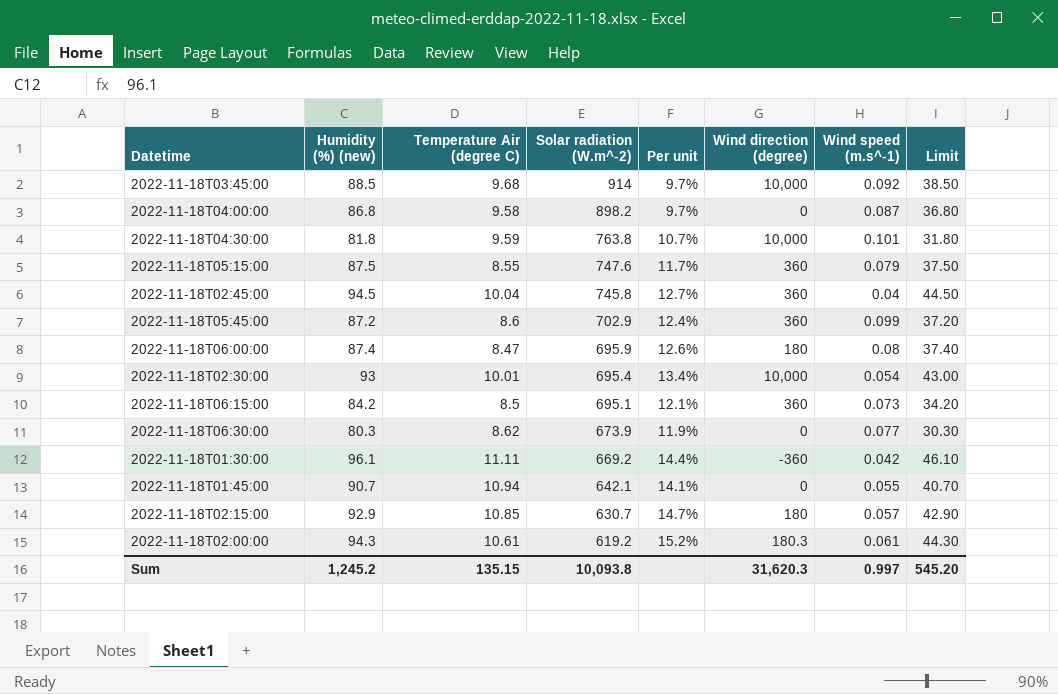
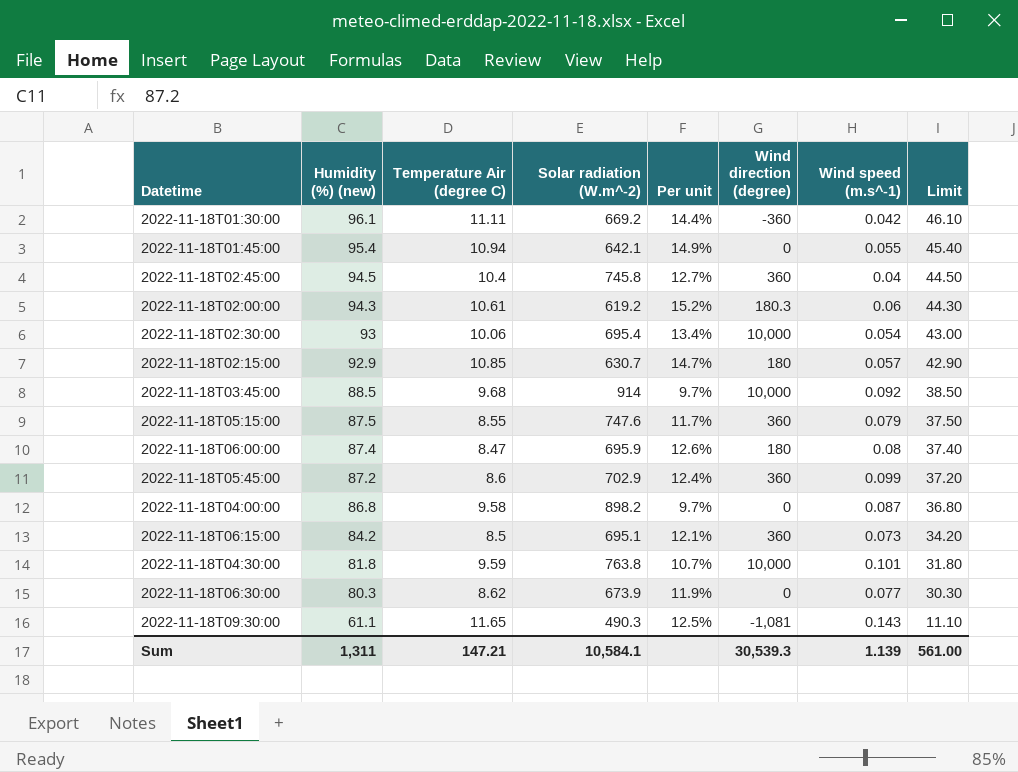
row order: Solar radiation (W.m^-2) descending -> Humidity (%) (new) descending
2022-11-18T01:45:00 | Humidity (%) (new): 90.7 -> 95.4
2022-11-18T01:45:00 | Per unit: 14.1% -> 14.9%
2022-11-18T01:45:00 | Limit: 40.70 -> 45.40
2022-11-18T02:45:00 | Temperature Air (degree C): 10.04 -> 10.4
2022-11-18T02:00:00 | Wind speed (m.s^-1): 0.061 -> 0.06
2022-11-18T02:30:00 | Temperature Air (degree C): 10.01 -> 10.06
row 2022-11-18T09:30:00: none -> 61.1 | 11.65 | 490.3 | 12.5% | -1,081 | 0.143 | 11.10
Sum | Humidity (%) (new): 1,245.2 -> 1,311
Sum | Temperature Air (degree C): 135.15 -> 147.21
Sum | Solar radiation (W.m^-2): 10,093.8 -> 10,584.1
Sum | Wind direction (degree): 31,620.3 -> 30,539.3
Sum | Wind speed (m.s^-1): 0.997 -> 1.139
Sum | Limit: 545.20 -> 561.00

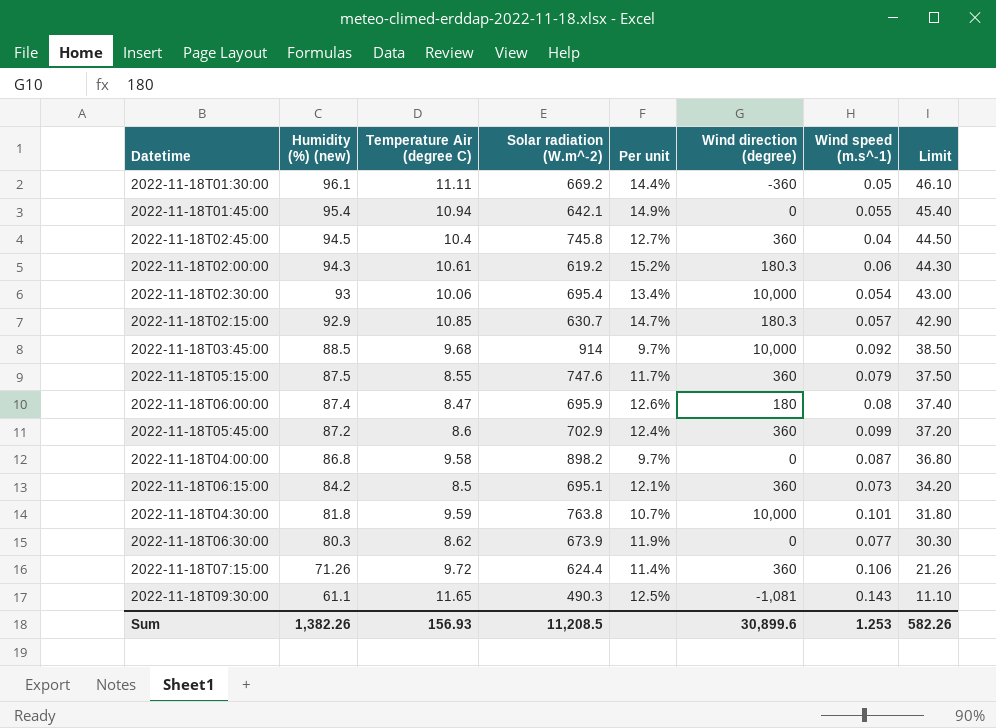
2022-11-18T01:30:00 | Wind speed (m.s^-1): 0.042 -> 0.05
2022-11-18T02:15:00 | Wind direction (degree): 180 -> 180.3
row 2022-11-18T07:15:00: none -> 71.26 | 9.72 | 624.4 | 11.4% | 360 | 0.106 | 21.26
Sum | Humidity (%) (new): 1,311 -> 1,382.26
Sum | Temperature Air (degree C): 147.21 -> 156.93
Sum | Solar radiation (W.m^-2): 10,584.1 -> 11,208.5
Sum | Wind direction (degree): 30,539.3 -> 30,899.6
Sum | Wind speed (m.s^-1): 1.139 -> 1.253
Sum | Limit: 561.00 -> 582.26

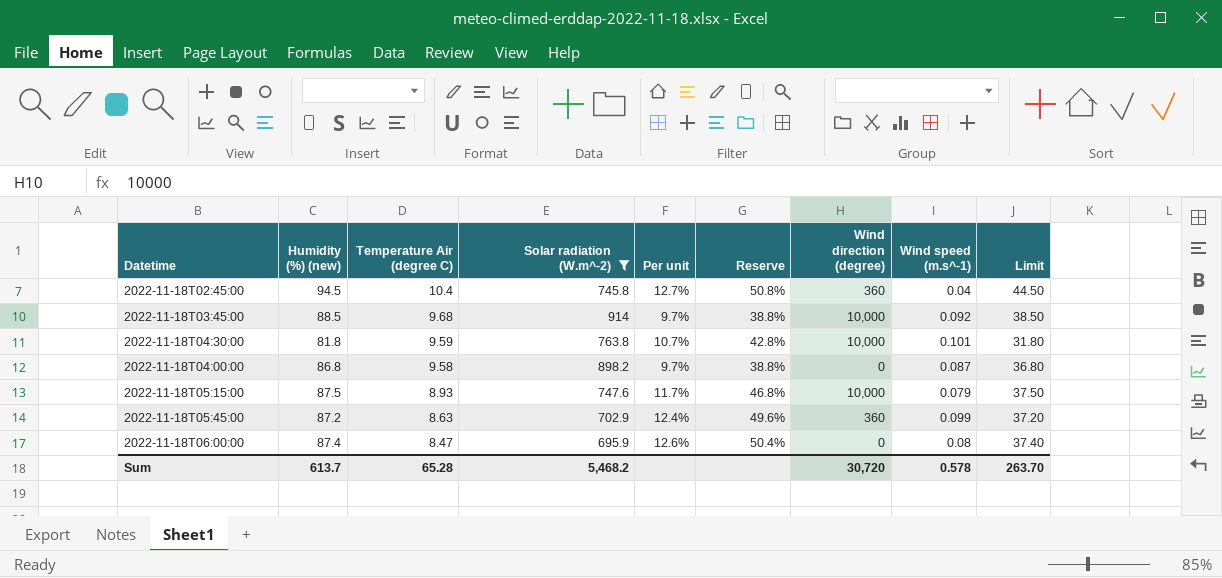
filter: none -> Solar radiation (W.m^-2) >= 695.9
row order: Humidity (%) (new) descending -> Temperature Air (degree C) descending
column Reserve | formula: none -> [Per unit] * 4
2022-11-18T05:15:00 | Temperature Air (degree C): 8.55 -> 8.93
2022-11-18T05:15:00 | Wind direction (degree): 360 -> 10,000
2022-11-18T05:45:00 | Temperature Air (degree C): 8.6 -> 8.63
2022-11-18T06:00:00 | Wind direction (degree): 180 -> 0
Sum | Humidity (%) (new): 1,382.26 -> 613.7
Sum | Temperature Air (degree C): 156.93 -> 65.28
Sum | Solar radiation (W.m^-2): 11,208.5 -> 5,468.2
Sum | Wind direction (degree): 30,899.6 -> 30,720
Sum | Wind speed (m.s^-1): 1.253 -> 0.578
Sum | Limit: 582.26 -> 263.70

